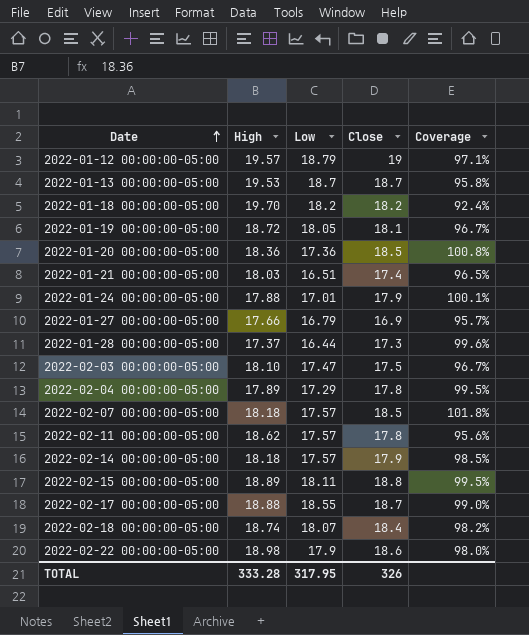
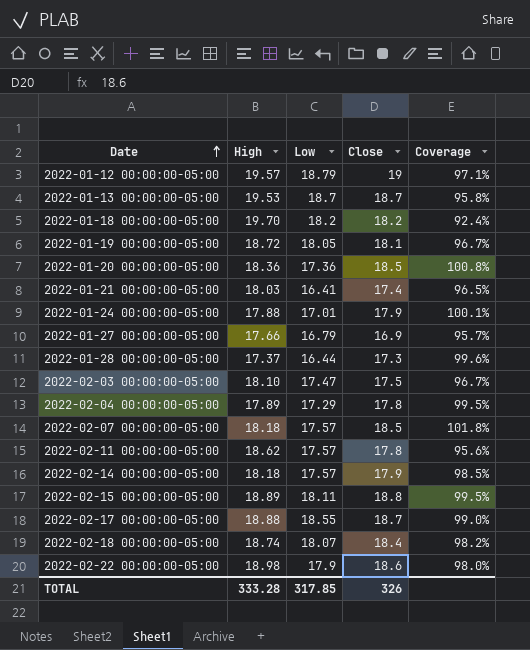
2022-01-21 00:00:00-05:00 | Low: 16.51 -> 16.41
TOTAL | Low: 317.95 -> 317.85

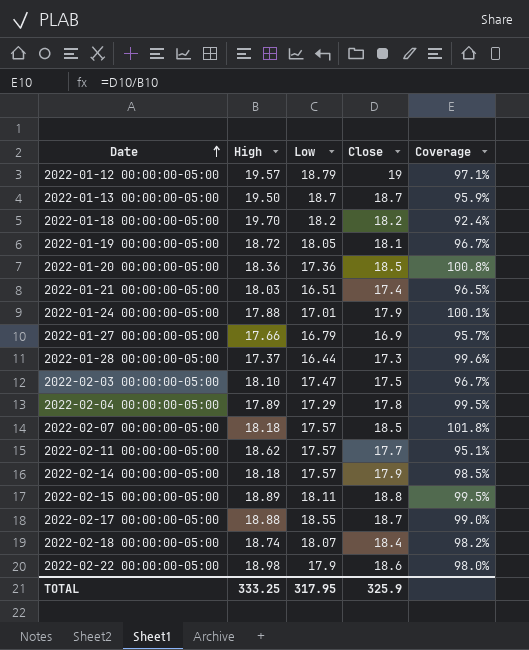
2022-01-13 00:00:00-05:00 | High: 19.53 -> 19.50
2022-01-13 00:00:00-05:00 | Coverage: 95.8% -> 95.9%
2022-01-21 00:00:00-05:00 | Low: 16.41 -> 16.51
2022-02-11 00:00:00-05:00 | Close: 17.8 -> 17.7
2022-02-11 00:00:00-05:00 | Coverage: 95.6% -> 95.1%
TOTAL | High: 333.28 -> 333.25
TOTAL | Low: 317.85 -> 317.95
TOTAL | Close: 326 -> 325.9

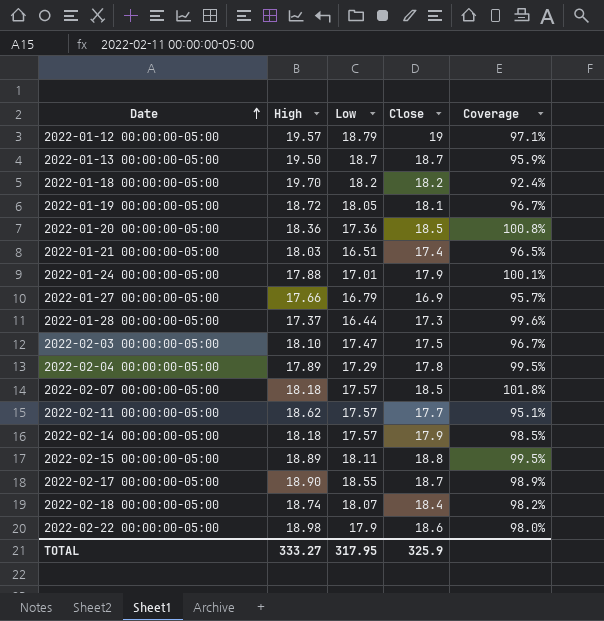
2022-02-17 00:00:00-05:00 | High: 18.88 -> 18.90
2022-02-17 00:00:00-05:00 | Coverage: 99.0% -> 98.9%
TOTAL | High: 333.25 -> 333.27

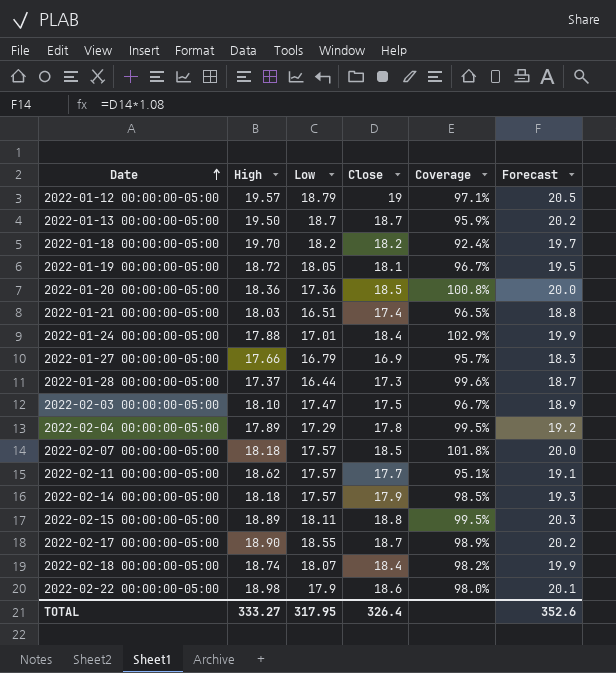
column Forecast | formula: none -> [Close] * 1.08
2022-01-24 00:00:00-05:00 | Close: 17.9 -> 18.4
2022-01-24 00:00:00-05:00 | Coverage: 100.1% -> 102.9%
TOTAL | Close: 325.9 -> 326.4

